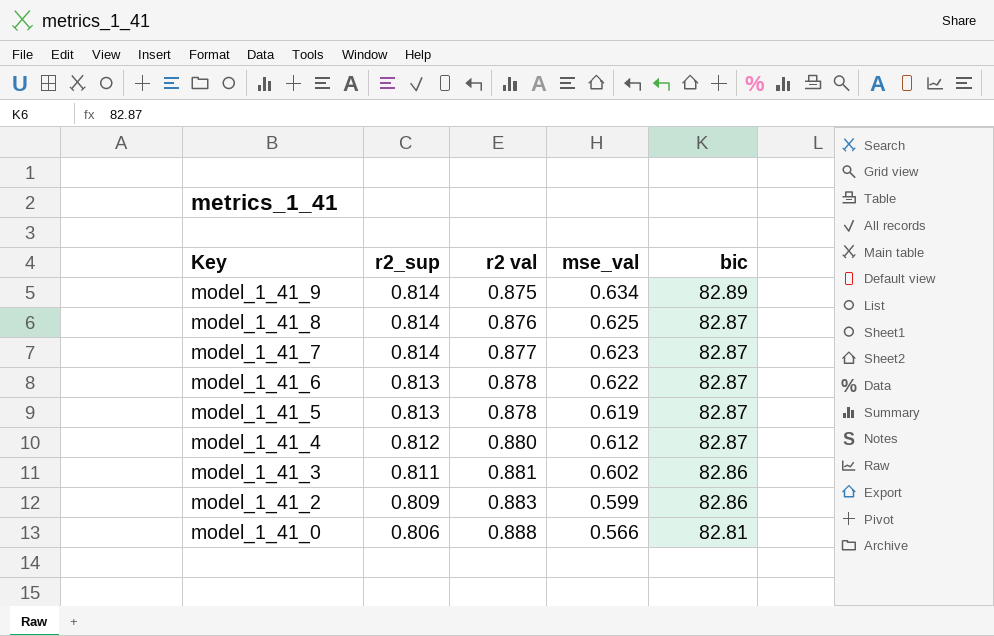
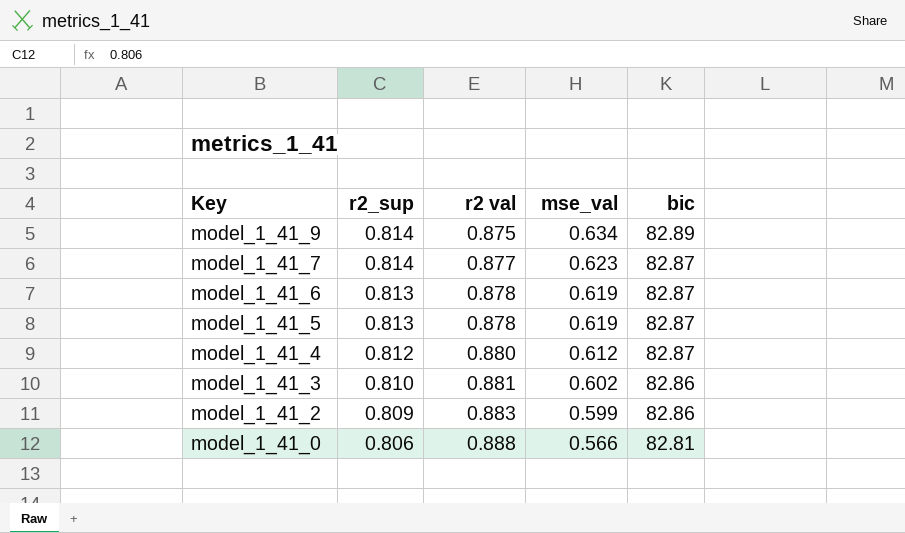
row model_1_41_8: 0.814 | 0.876 | 0.625 | 82.87 -> none
model_1_41_6 | mse_val: 0.622 -> 0.619
model_1_41_3 | r2_sup: 0.811 -> 0.810

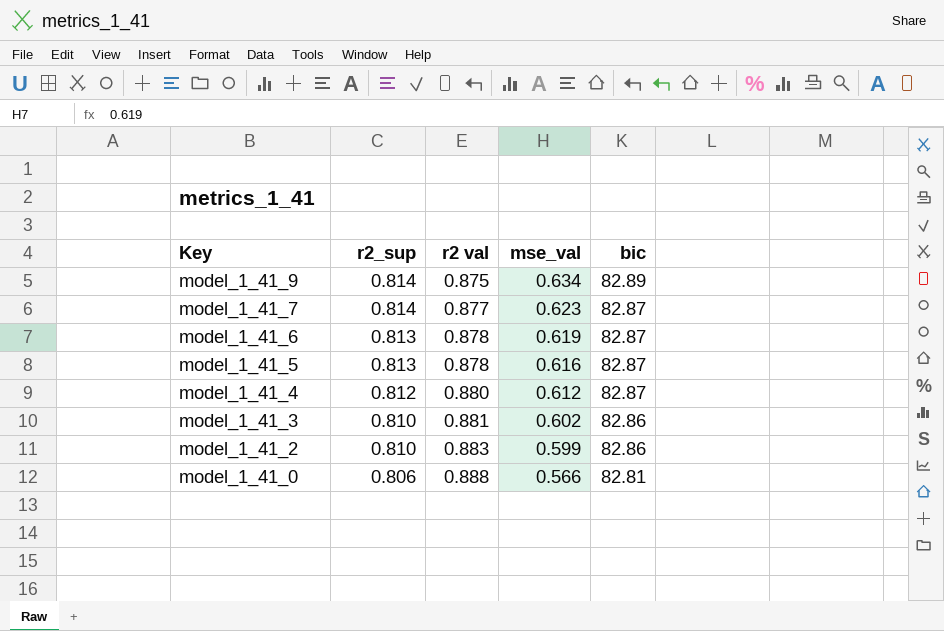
model_1_41_5 | mse_val: 0.619 -> 0.616
model_1_41_2 | r2_sup: 0.809 -> 0.810

